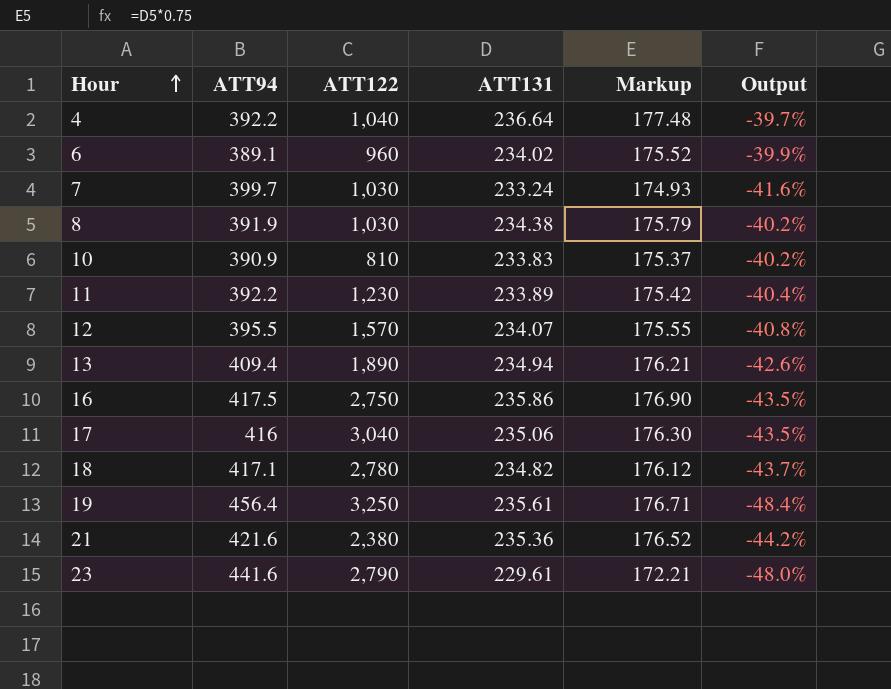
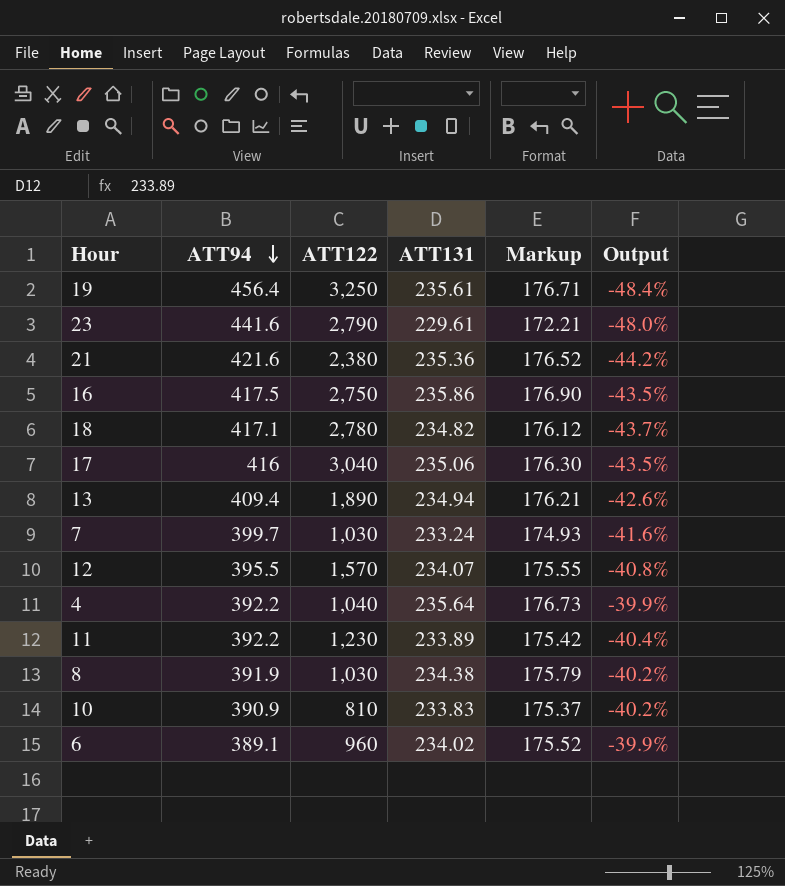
row order: Hour ascending -> ATT94 descending
4 | ATT131: 236.64 -> 235.64
4 | Markup: 177.48 -> 176.73
4 | Output: -39.7% -> -39.9%

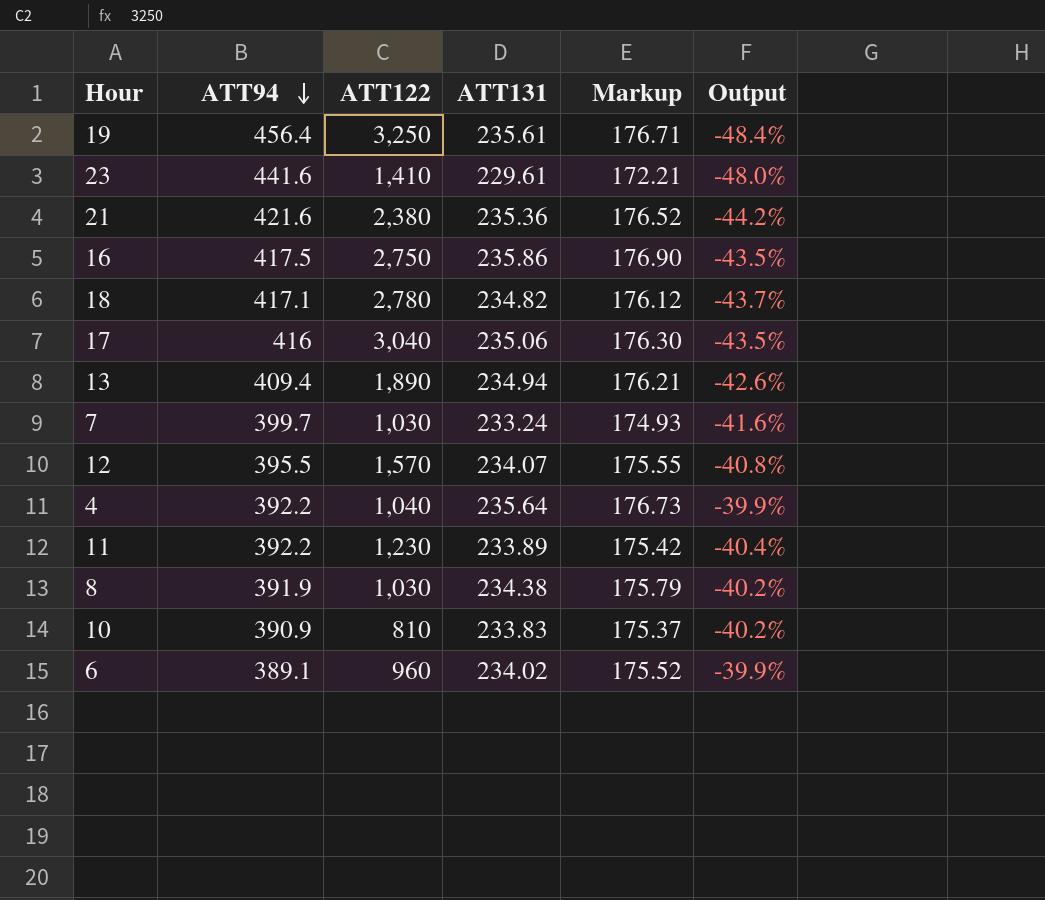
23 | ATT122: 2,790 -> 1,410

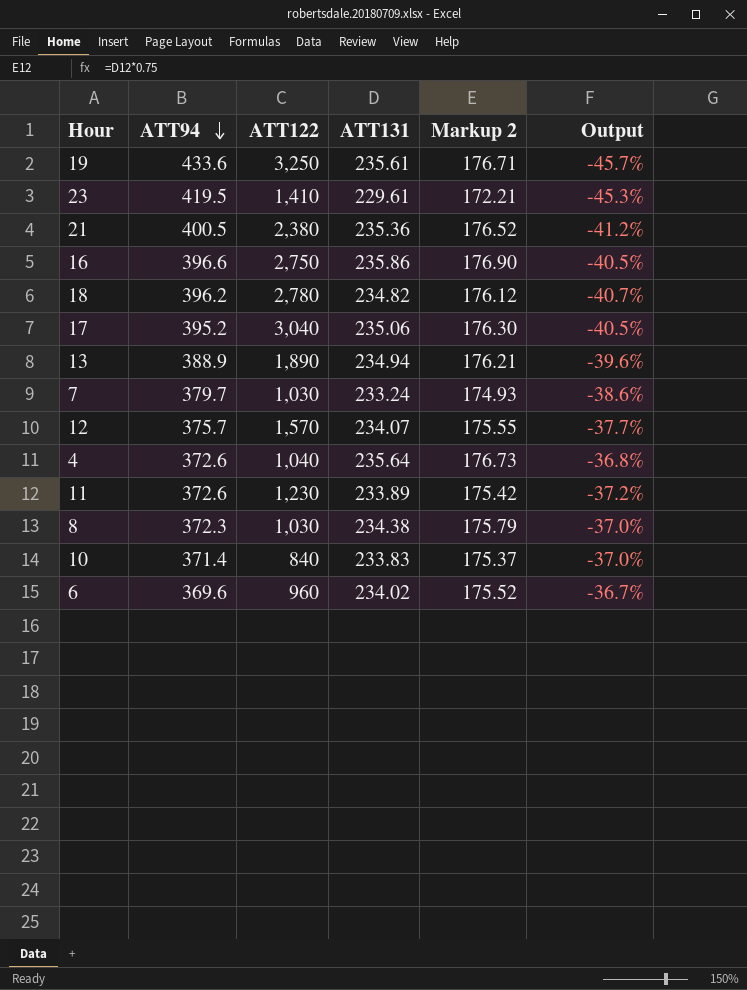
column name: Markup -> Markup 2
19 | ATT94: 456.4 -> 433.6
19 | Output: -48.4% -> -45.7%
23 | ATT94: 441.6 -> 419.5
23 | Output: -48.0% -> -45.3%
21 | ATT94: 421.6 -> 400.5
21 | Output: -44.2% -> -41.2%
16 | ATT94: 417.5 -> 396.6
16 | Output: -43.5% -> -40.5%
18 | ATT94: 417.1 -> 396.2
18 | Output: -43.7% -> -40.7%
17 | ATT94: 416 -> 395.2
17 | Output: -43.5% -> -40.5%
13 | ATT94: 409.4 -> 388.9
13 | Output: -42.6% -> -39.6%
7 | ATT94: 399.7 -> 379.7
7 | Output: -41.6% -> -38.6%
12 | ATT94: 395.5 -> 375.7
12 | Output: -40.8% -> -37.7%
4 | ATT94: 392.2 -> 372.6
4 | Output: -39.9% -> -36.8%
11 | ATT94: 392.2 -> 372.6
11 | Output: -40.4% -> -37.2%
8 | ATT94: 391.9 -> 372.3
8 | Output: -40.2% -> -37.0%
10 | ATT94: 390.9 -> 371.4
10 | ATT122: 810 -> 840
10 | Output: -40.2% -> -37.0%
6 | ATT94: 389.1 -> 369.6
6 | Output: -39.9% -> -36.7%

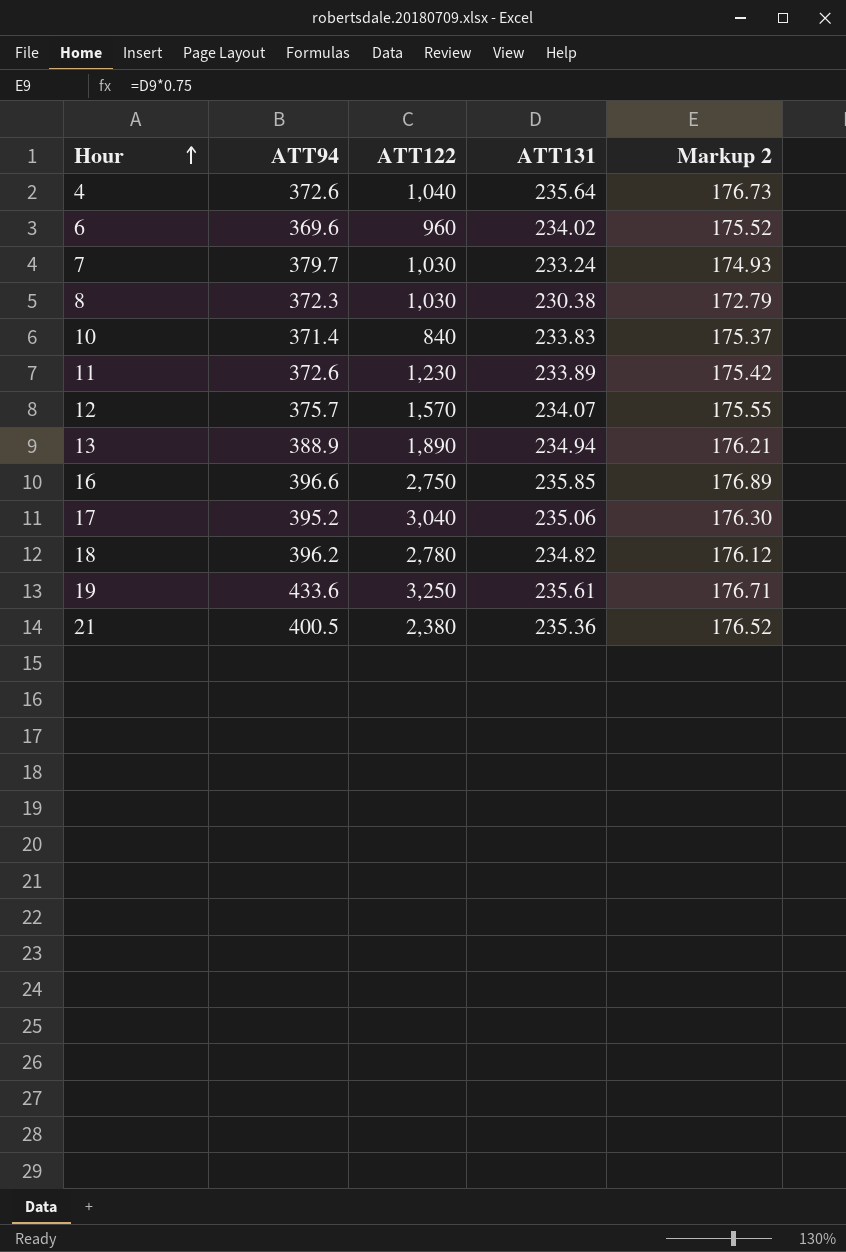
row order: ATT94 descending -> Hour ascending
column Output | formula: ([ATT131] - [ATT94]) / [ATT94] -> none
row 23: 419.5 | 1,410 | 229.61 | 172.21 | -45.3% -> none
8 | ATT131: 234.38 -> 230.38
8 | Markup 2: 175.79 -> 172.79
16 | ATT131: 235.86 -> 235.85
16 | Markup 2: 176.90 -> 176.89

